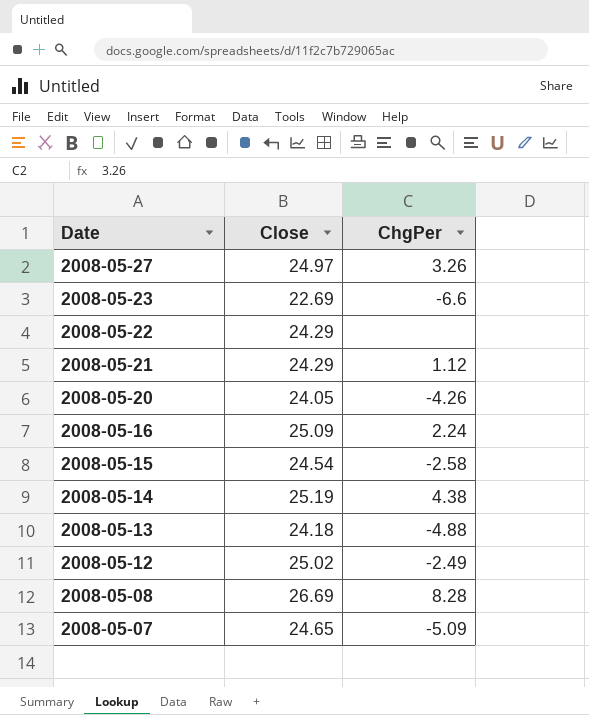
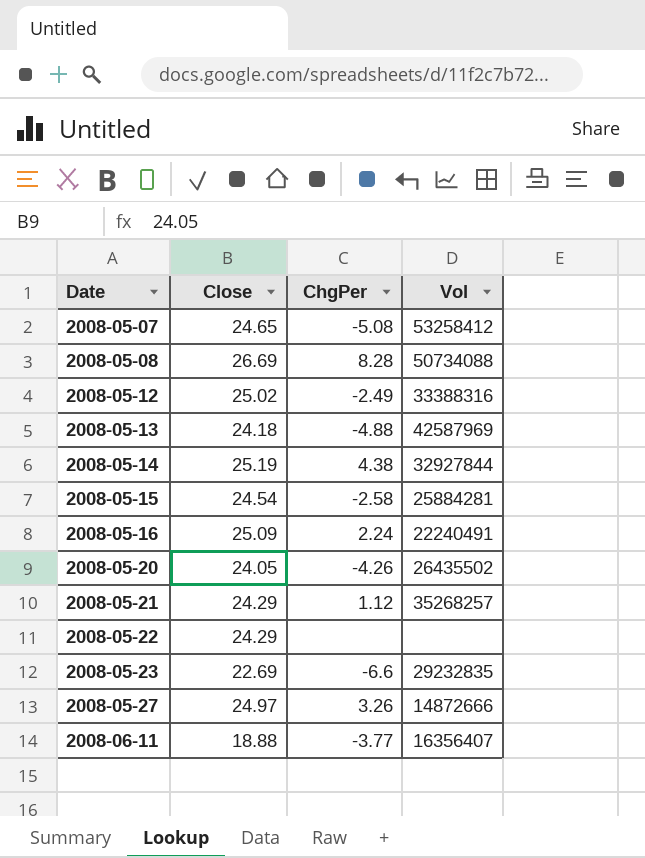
row order: Date descending -> Date ascending
column Vol | position: none -> 4
2008-05-07 | ChgPer: -5.09 -> -5.08
row 2008-06-11: none -> 18.88 | -3.77 | 16356407

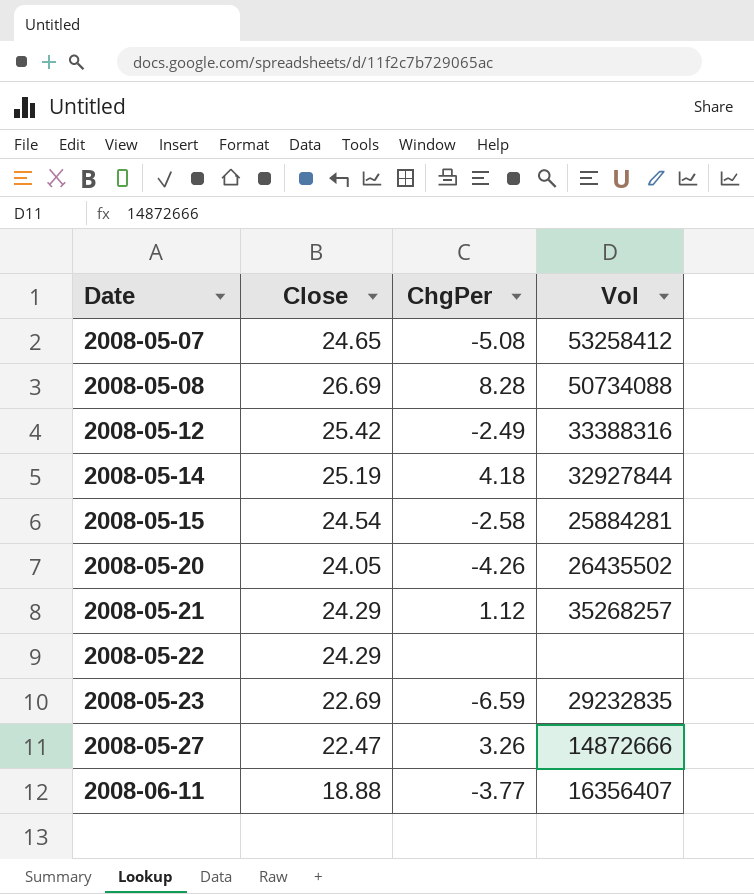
row 2008-05-13: 24.18 | -4.88 | 42587969 -> none
row 2008-05-16: 25.09 | 2.24 | 22240491 -> none
2008-05-12 | Close: 25.02 -> 25.42
2008-05-14 | ChgPer: 4.38 -> 4.18
2008-05-23 | ChgPer: -6.6 -> -6.59
2008-05-27 | Close: 24.97 -> 22.47

